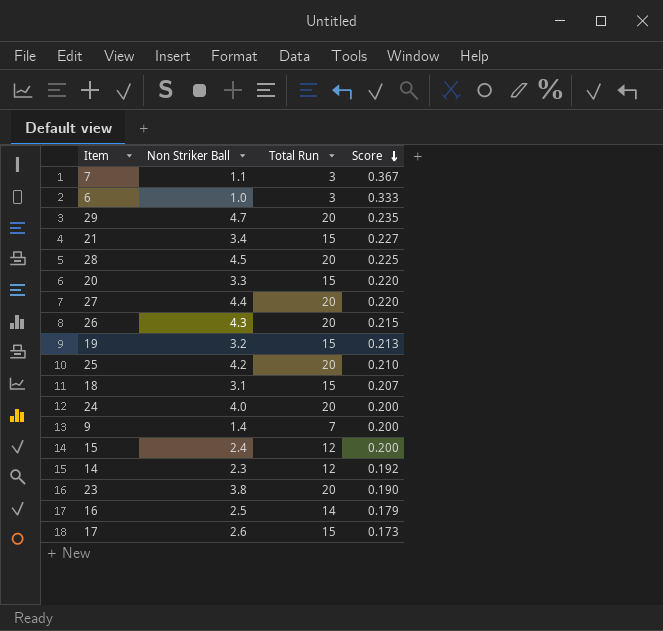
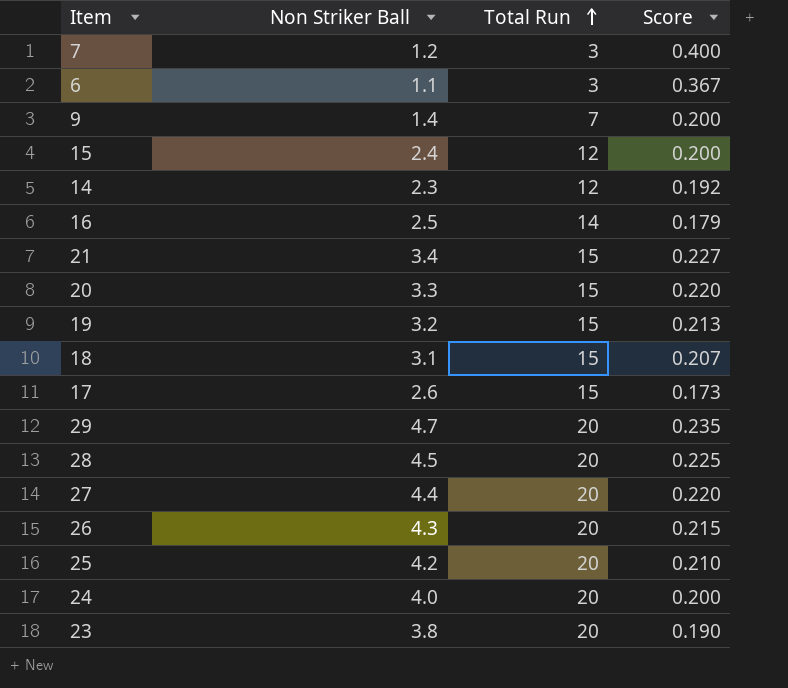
row order: Score descending -> Total Run ascending
7 | Non Striker Ball: 1.1 -> 1.2
7 | Score: 0.367 -> 0.400
6 | Non Striker Ball: 1.0 -> 1.1
6 | Score: 0.333 -> 0.367

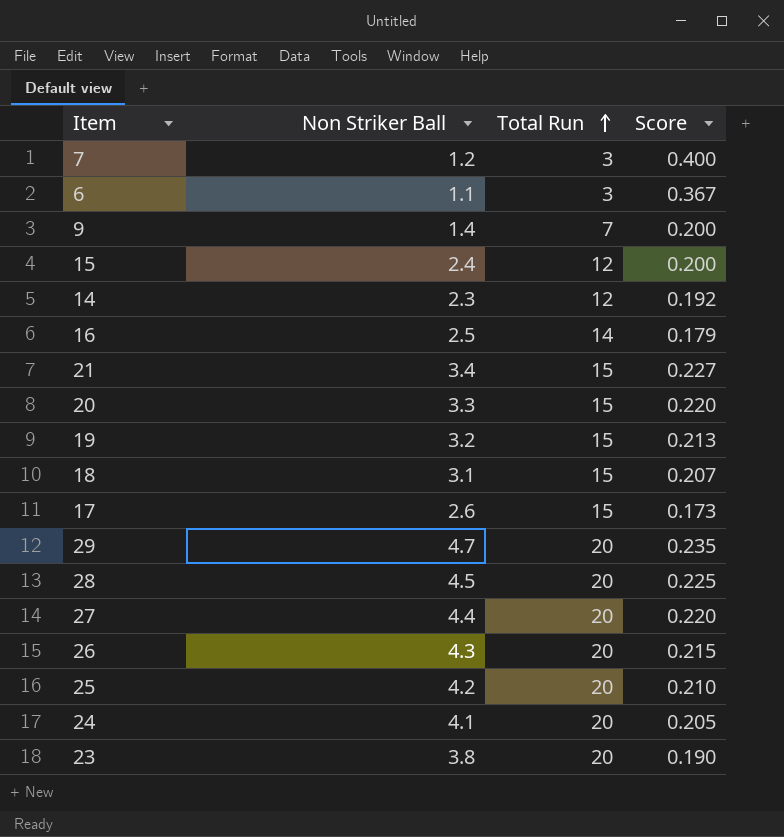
24 | Non Striker Ball: 4.0 -> 4.1
24 | Score: 0.200 -> 0.205

